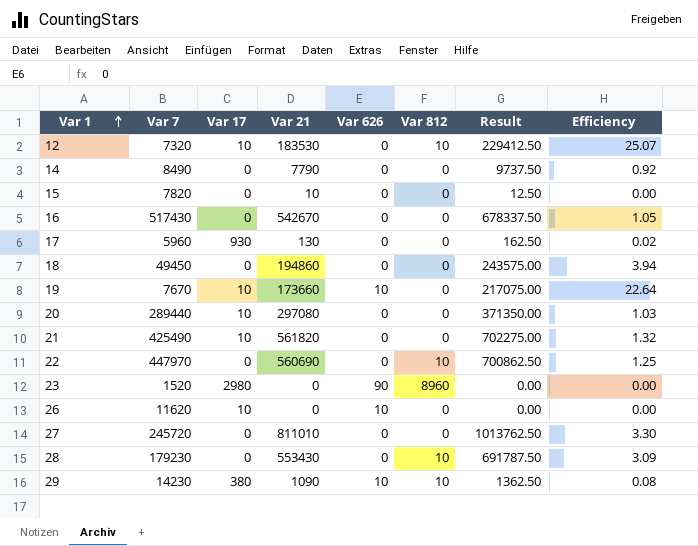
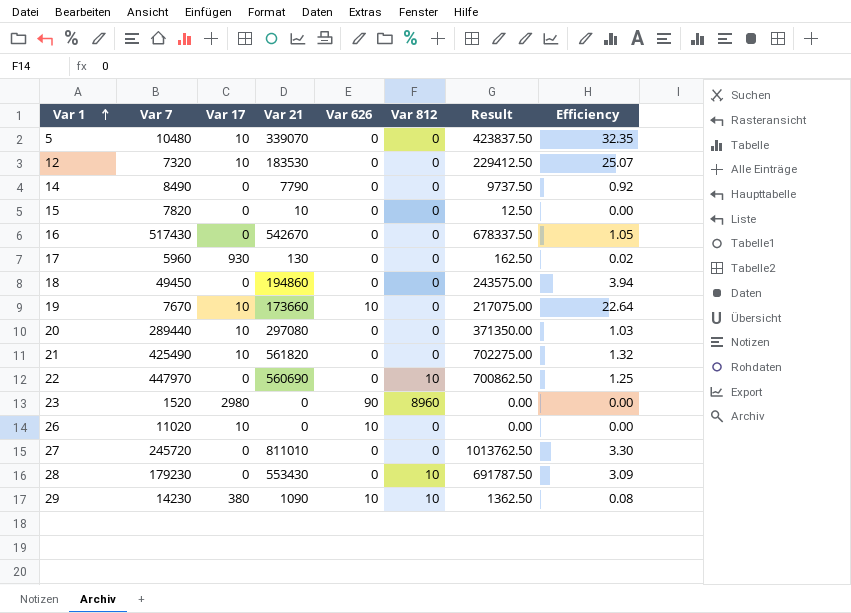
row 5: none -> 10480 | 10 | 339070 | 0 | 0 | 423837.50 | 32.35
12 | Var 812: 10 -> 0
26 | Var 7: 11620 -> 11020

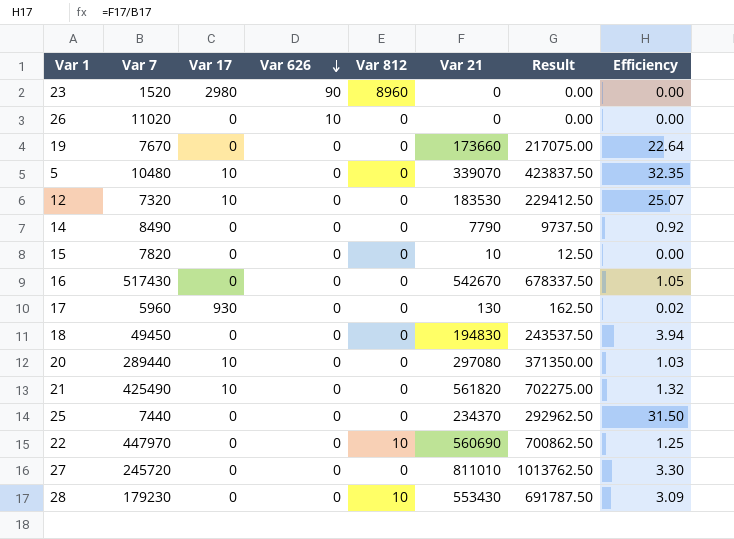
row order: Var 1 ascending -> Var 626 descending
column Var 21 | position: 4 -> 6
row 29: 14230 | 380 | 1090 | 10 | 10 | 1362.50 | 0.08 -> none
26 | Var 17: 10 -> 0
19 | Var 17: 10 -> 0
19 | Var 626: 10 -> 0
18 | Var 21: 194860 -> 194830
18 | Result: 243575.00 -> 243537.50
row 25: none -> 7440 | 0 | 0 | 0 | 234370 | 292962.50 | 31.50

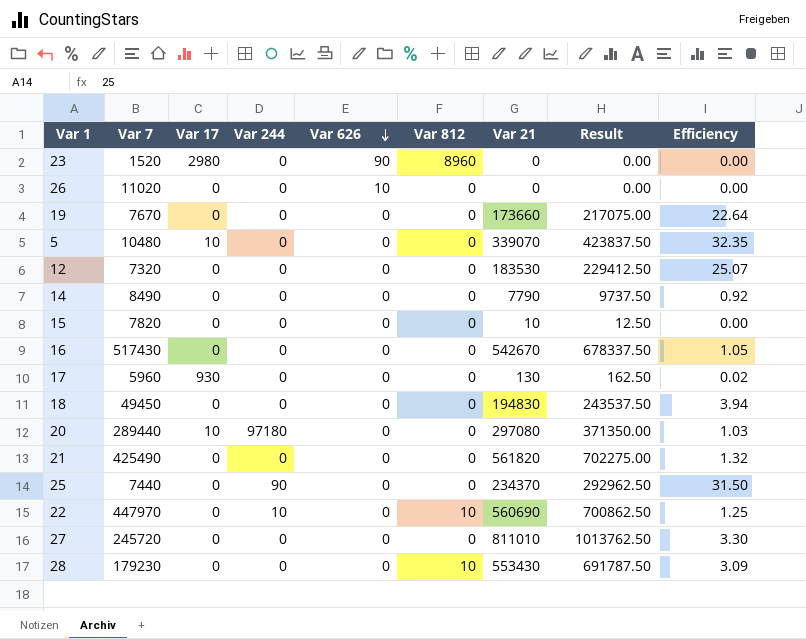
column Var 244 | position: none -> 4
12 | Var 17: 10 -> 0
21 | Var 17: 10 -> 0

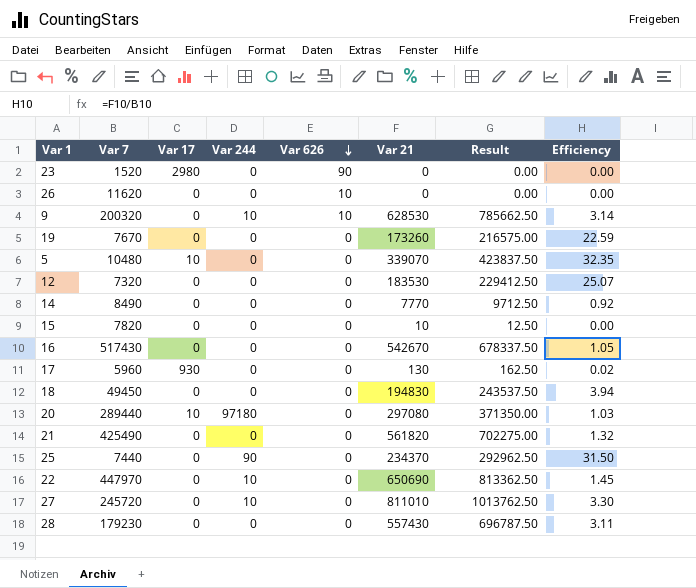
column Var 812 | position: 6 -> none
26 | Var 7: 11020 -> 11620
row 9: none -> 200320 | 0 | 10 | 10 | 628530 | 785662.50 | 3.14
19 | Var 21: 173660 -> 173260
19 | Result: 217075.00 -> 216575.00
19 | Efficiency: 22.64 -> 22.59
14 | Var 21: 7790 -> 7770
14 | Result: 9737.50 -> 9712.50
22 | Var 21: 560690 -> 650690
22 | Result: 700862.50 -> 813362.50
22 | Efficiency: 1.25 -> 1.45
27 | Var 244: 0 -> 10
28 | Var 21: 553430 -> 557430
28 | Result: 691787.50 -> 696787.50
28 | Efficiency: 3.09 -> 3.11

